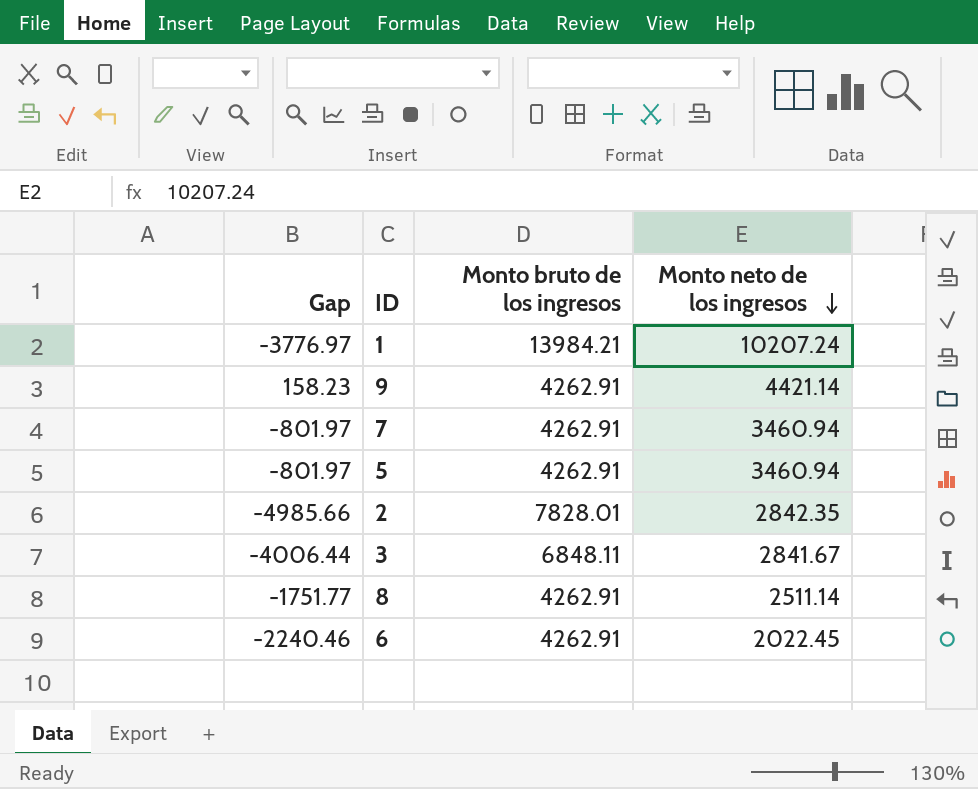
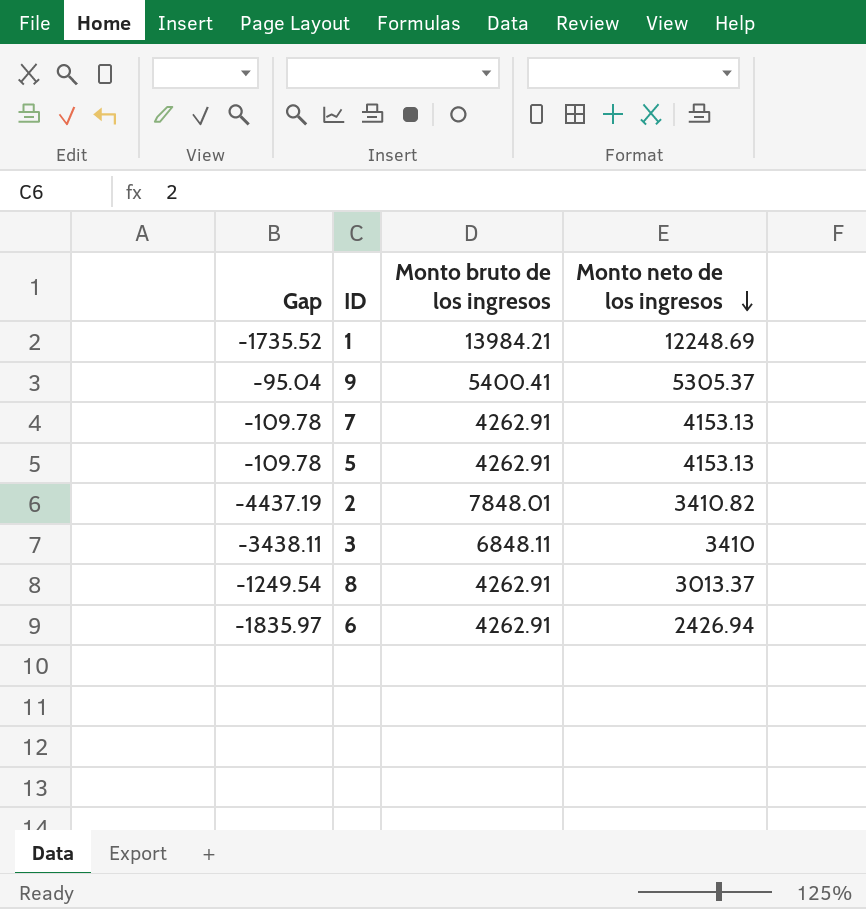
1 | Gap: -3776.97 -> -1735.52
1 | Monto neto de los ingresos: 10207.24 -> 12248.69
9 | Gap: 158.23 -> -95.04
9 | Monto bruto de los ingresos: 4262.91 -> 5400.41
9 | Monto neto de los ingresos: 4421.14 -> 5305.37
7 | Gap: -801.97 -> -109.78
7 | Monto neto de los ingresos: 3460.94 -> 4153.13
5 | Gap: -801.97 -> -109.78
5 | Monto neto de los ingresos: 3460.94 -> 4153.13
2 | Gap: -4985.66 -> -4437.19
2 | Monto bruto de los ingresos: 7828.01 -> 7848.01
2 | Monto neto de los ingresos: 2842.35 -> 3410.82
3 | Gap: -4006.44 -> -3438.11
3 | Monto neto de los ingresos: 2841.67 -> 3410
8 | Gap: -1751.77 -> -1249.54
8 | Monto neto de los ingresos: 2511.14 -> 3013.37
6 | Gap: -2240.46 -> -1835.97
6 | Monto neto de los ingresos: 2022.45 -> 2426.94

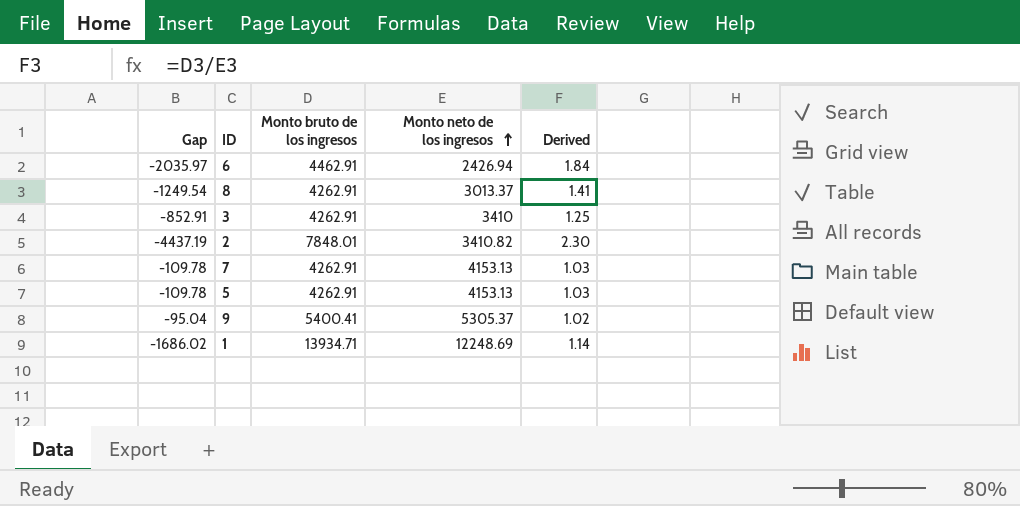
row order: Monto neto de los ingresos descending -> Monto neto de los ingresos ascending
column Derived | formula: none -> [Monto bruto de los ingresos] / [Monto neto de los ingresos]
6 | Gap: -1835.97 -> -2035.97
6 | Monto bruto de los ingresos: 4262.91 -> 4462.91
3 | Gap: -3438.11 -> -852.91
3 | Monto bruto de los ingresos: 6848.11 -> 4262.91
1 | Gap: -1735.52 -> -1686.02
1 | Monto bruto de los ingresos: 13984.21 -> 13934.71

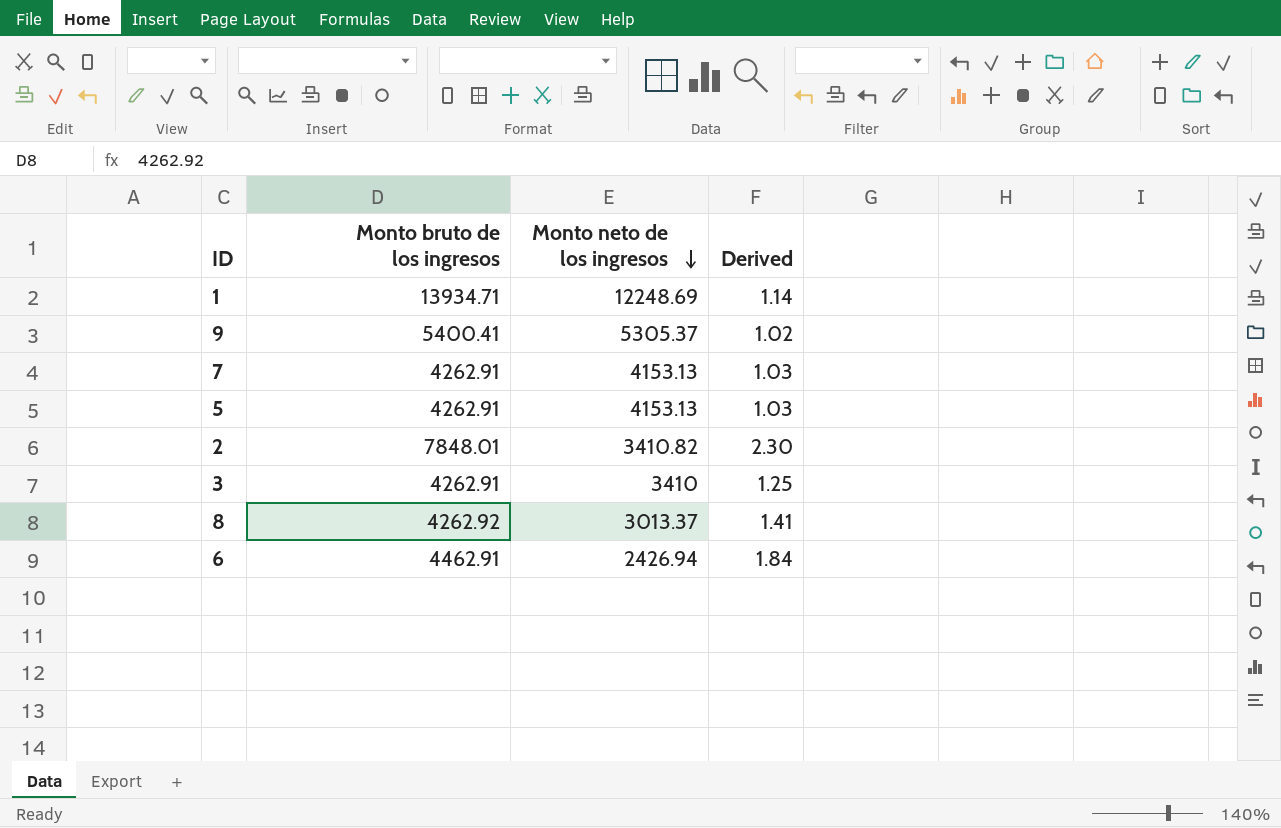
row order: Monto neto de los ingresos ascending -> Monto neto de los ingresos descending
column Gap | formula: [Monto neto de los ingresos] - [Monto bruto de los ingresos] -> none
8 | Monto bruto de los ingresos: 4262.91 -> 4262.92

